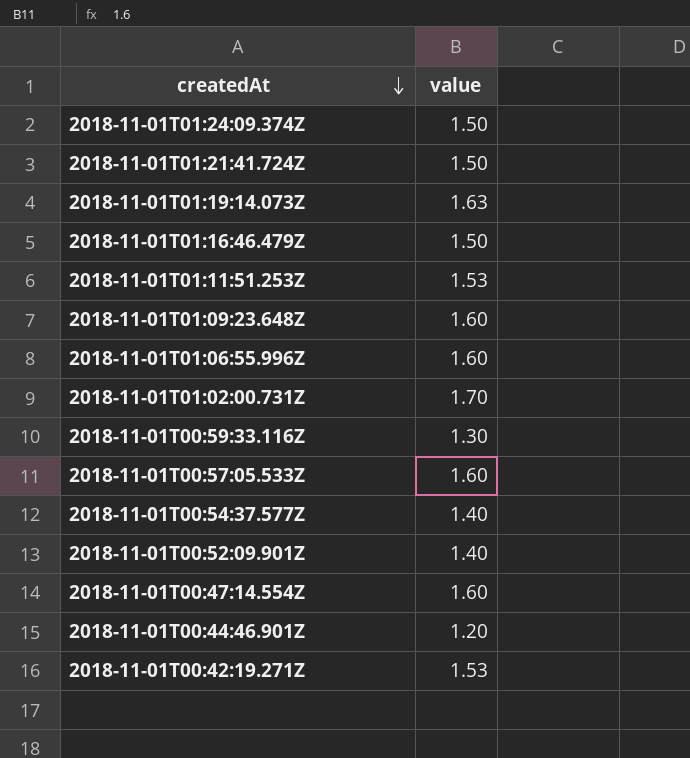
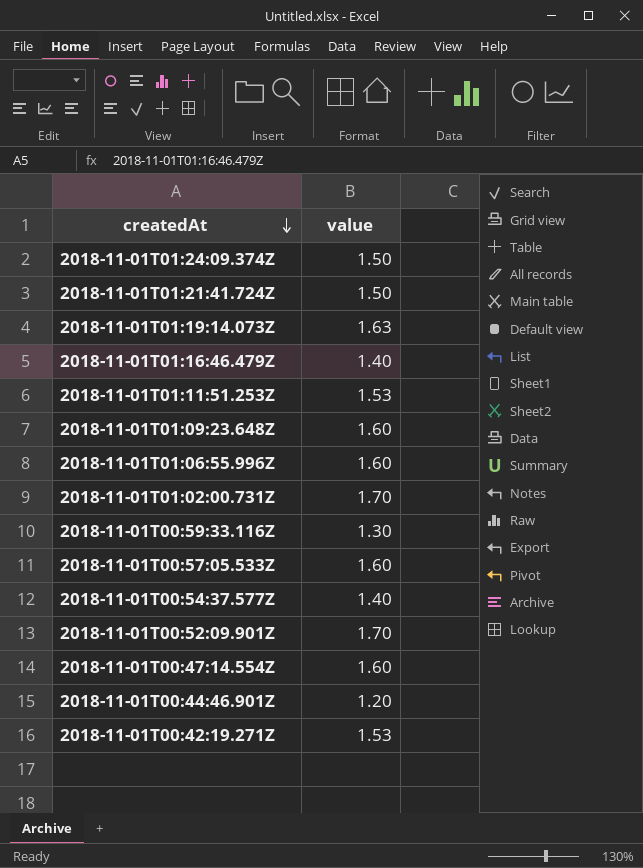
2018-11-01T01:16:46.479Z | value: 1.50 -> 1.40
2018-11-01T00:52:09.901Z | value: 1.40 -> 1.70

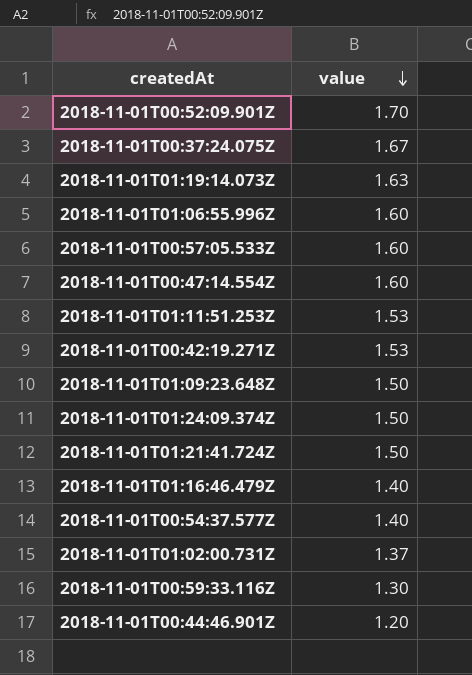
row order: createdAt descending -> value descending
row 2018-11-01T00:37:24.075Z: none -> 1.67
2018-11-01T01:09:23.648Z | value: 1.60 -> 1.50
2018-11-01T01:02:00.731Z | value: 1.70 -> 1.37

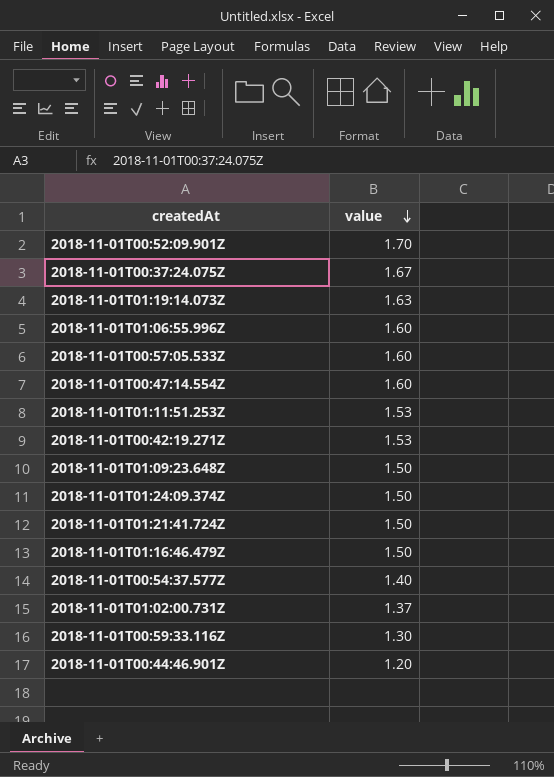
2018-11-01T01:16:46.479Z | value: 1.40 -> 1.50

